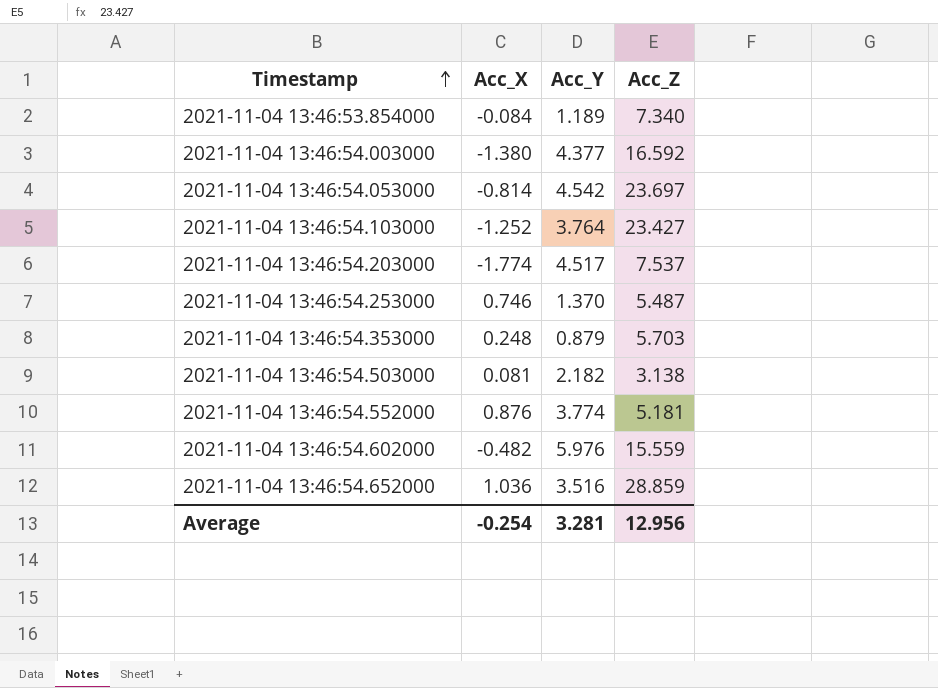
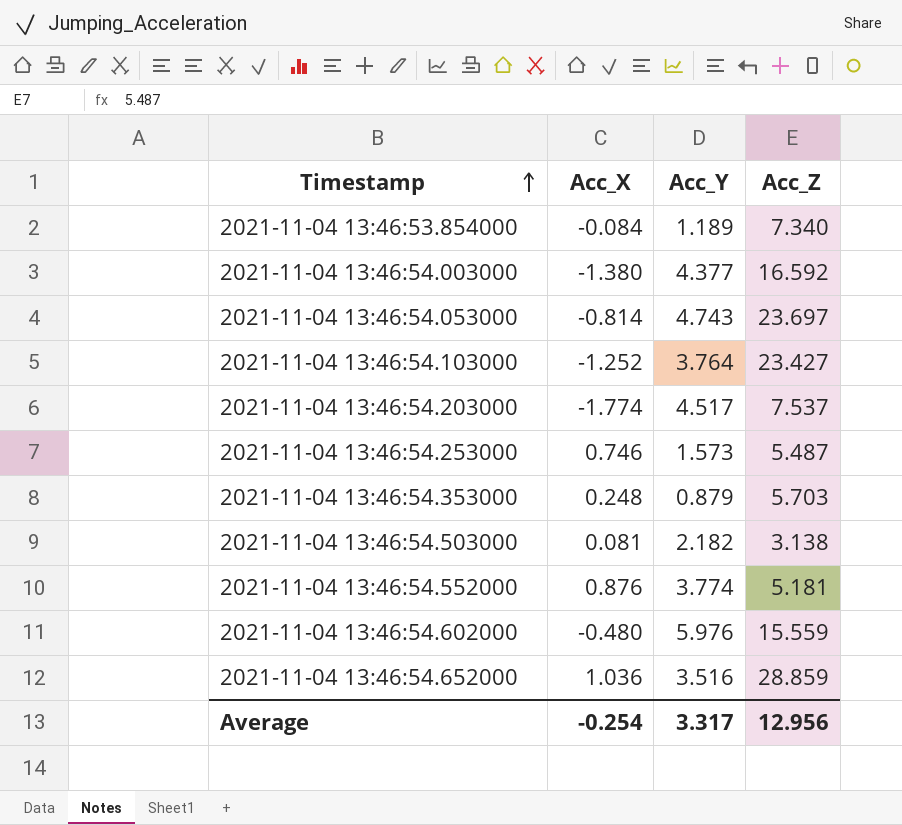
2021-11-04 13:46:54.053000 | Acc_Y: 4.542 -> 4.743
2021-11-04 13:46:54.253000 | Acc_Y: 1.370 -> 1.573
2021-11-04 13:46:54.602000 | Acc_X: -0.482 -> -0.480
Average | Acc_Y: 3.281 -> 3.317

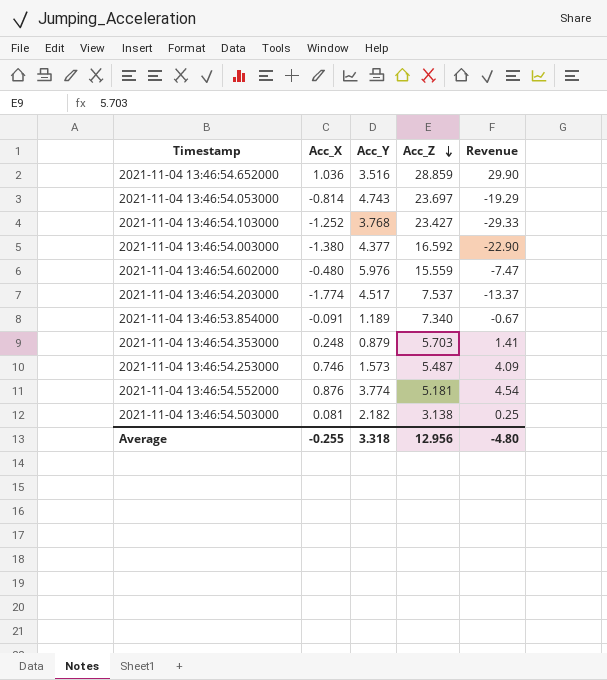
row order: Timestamp ascending -> Acc_Z descending
column Revenue | formula: none -> [Acc_X] * [Acc_Z]
2021-11-04 13:46:54.103000 | Acc_Y: 3.764 -> 3.768
2021-11-04 13:46:53.854000 | Acc_X: -0.084 -> -0.091
Average | Acc_X: -0.254 -> -0.255
Average | Acc_Y: 3.317 -> 3.318

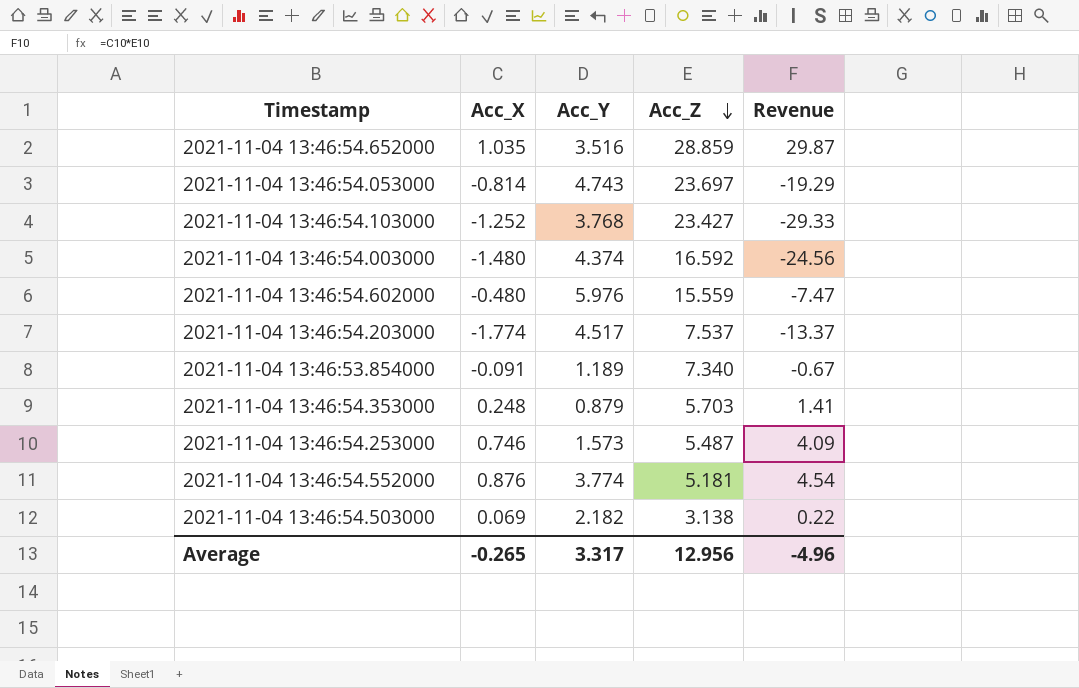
2021-11-04 13:46:54.652000 | Acc_X: 1.036 -> 1.035
2021-11-04 13:46:54.652000 | Revenue: 29.90 -> 29.87
2021-11-04 13:46:54.003000 | Acc_X: -1.380 -> -1.480
2021-11-04 13:46:54.003000 | Acc_Y: 4.377 -> 4.374
2021-11-04 13:46:54.003000 | Revenue: -22.90 -> -24.56
2021-11-04 13:46:54.503000 | Acc_X: 0.081 -> 0.069
2021-11-04 13:46:54.503000 | Revenue: 0.25 -> 0.22
Average | Acc_X: -0.255 -> -0.265
Average | Acc_Y: 3.318 -> 3.317
Average | Revenue: -4.80 -> -4.96

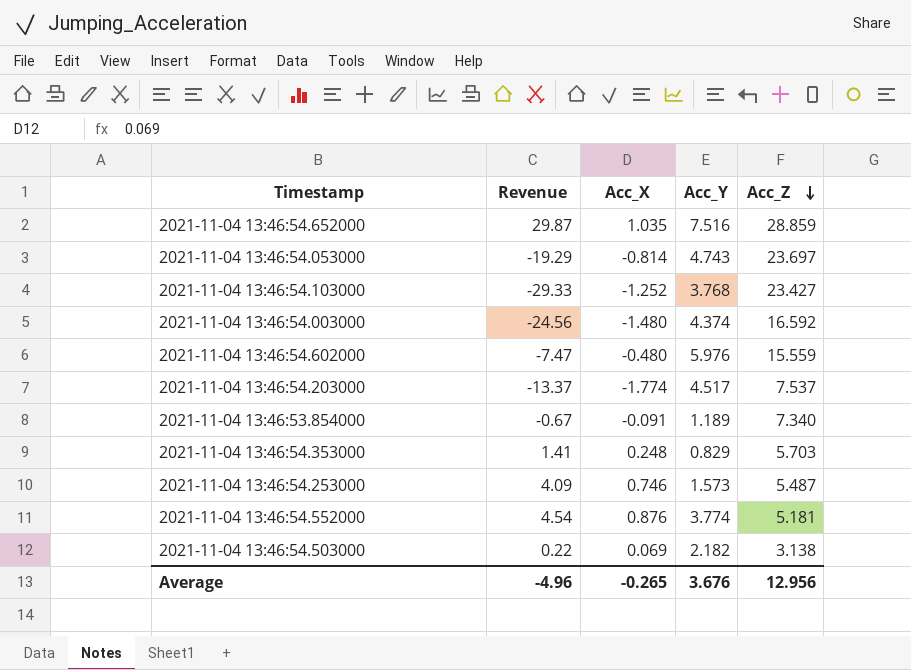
column Revenue | position: 5 -> 2
2021-11-04 13:46:54.652000 | Acc_Y: 3.516 -> 7.516
2021-11-04 13:46:54.353000 | Acc_Y: 0.879 -> 0.829
Average | Acc_Y: 3.317 -> 3.676

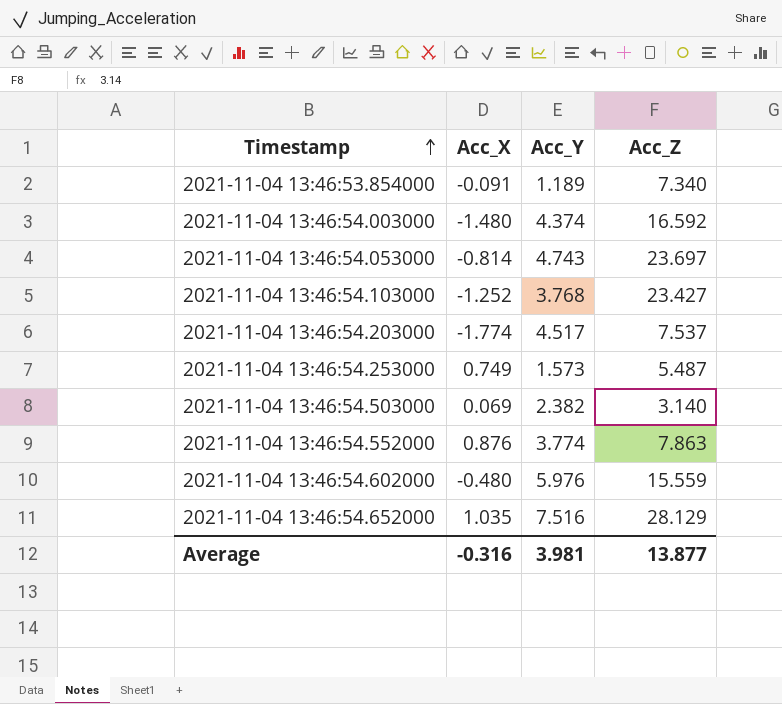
row order: Acc_Z descending -> Timestamp ascending
column Revenue | formula: [Acc_X] * [Acc_Z] -> none
row 2021-11-04 13:46:54.353000: 1.41 | 0.248 | 0.829 | 5.703 -> none
2021-11-04 13:46:54.253000 | Acc_X: 0.746 -> 0.749
2021-11-04 13:46:54.503000 | Acc_Y: 2.182 -> 2.382
2021-11-04 13:46:54.503000 | Acc_Z: 3.138 -> 3.140
2021-11-04 13:46:54.552000 | Acc_Z: 5.181 -> 7.863
2021-11-04 13:46:54.652000 | Acc_Z: 28.859 -> 28.129
Average | Acc_X: -0.265 -> -0.316
Average | Acc_Y: 3.676 -> 3.981
Average | Acc_Z: 12.956 -> 13.877

